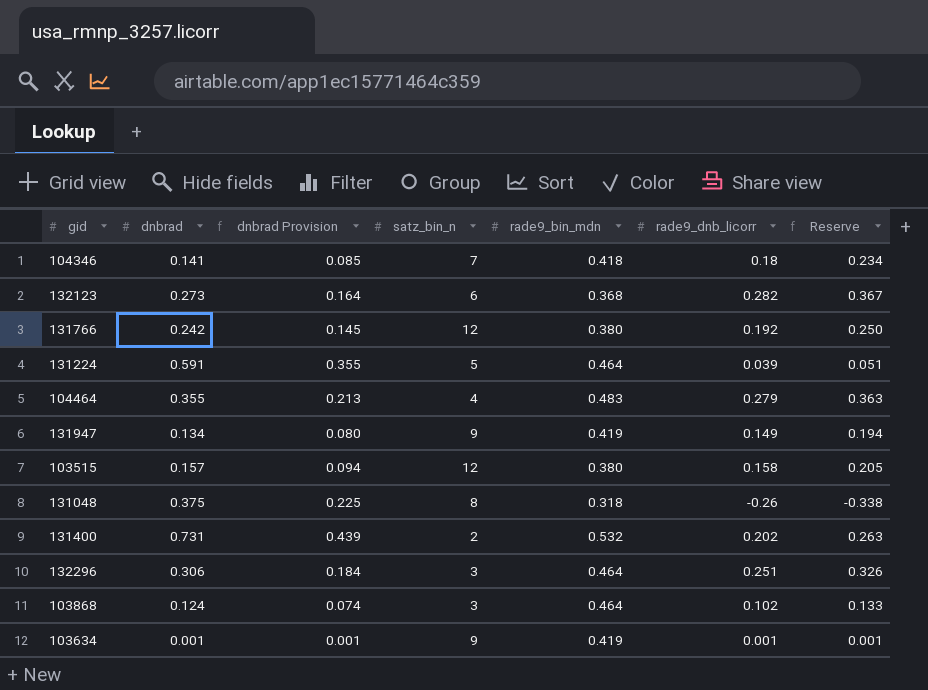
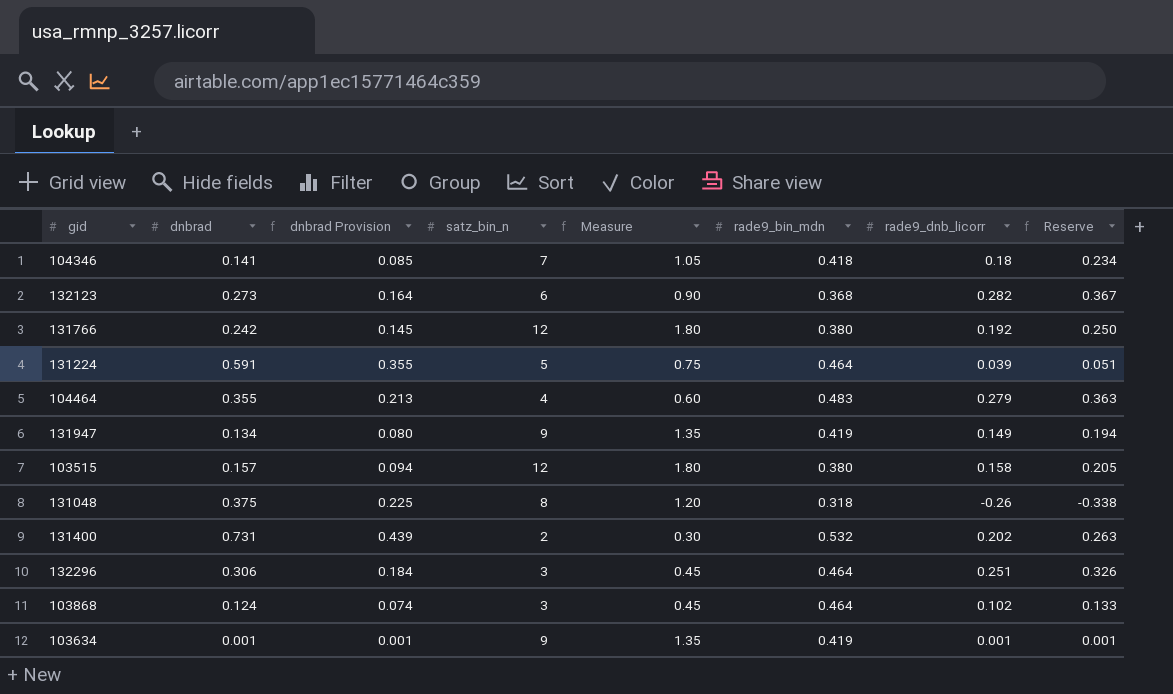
column Measure | formula: none -> [satz_bin_n] * 0.15

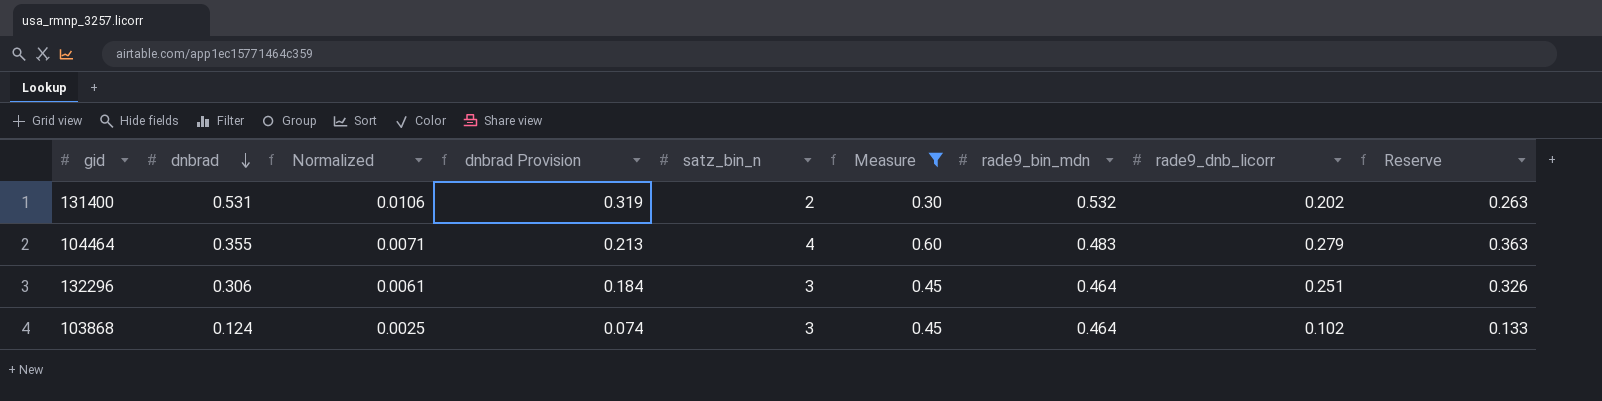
filter: none -> Measure <= 0.60
row order: none -> dnbrad descending
column Normalized | formula: none -> [dnbrad] * 0.02
131400 | dnbrad: 0.731 -> 0.531
131400 | dnbrad Provision: 0.439 -> 0.319

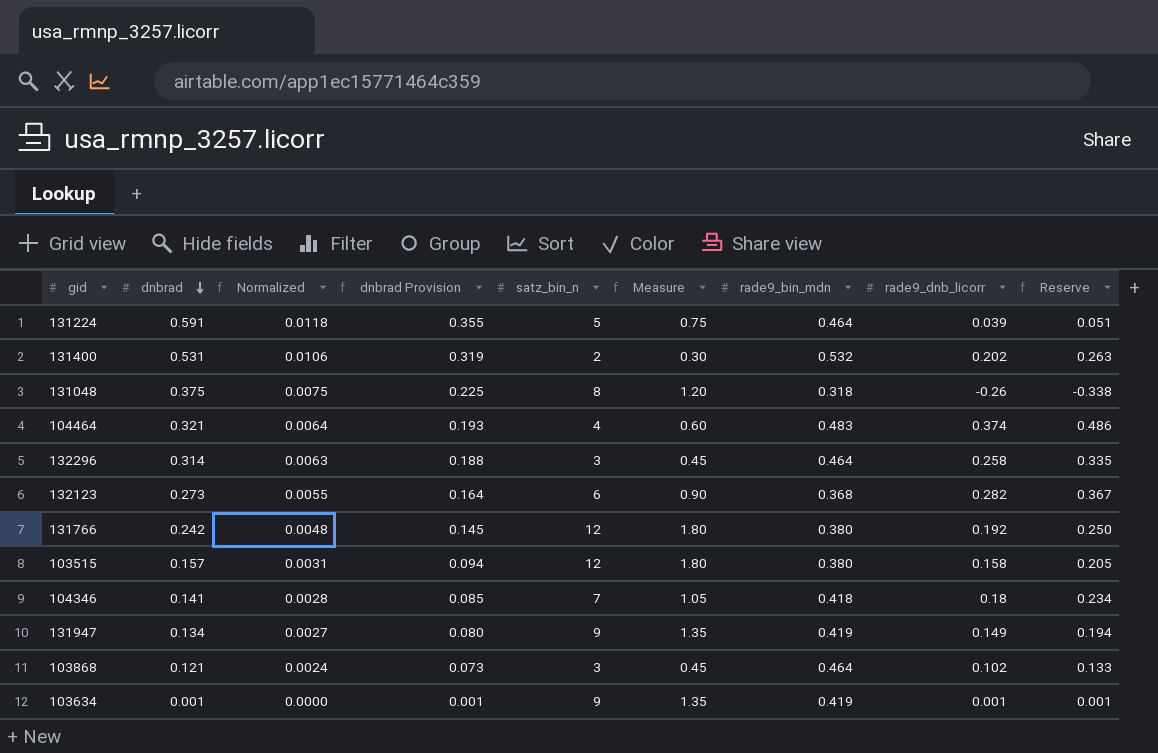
filter: Measure <= 0.60 -> none
104464 | dnbrad: 0.355 -> 0.321
104464 | Normalized: 0.0071 -> 0.0064
104464 | dnbrad Provision: 0.213 -> 0.193
104464 | rade9_dnb_licorr: 0.279 -> 0.374
104464 | Reserve: 0.363 -> 0.486
132296 | dnbrad: 0.306 -> 0.314
132296 | Normalized: 0.0061 -> 0.0063
132296 | dnbrad Provision: 0.184 -> 0.188
132296 | rade9_dnb_licorr: 0.251 -> 0.258
132296 | Reserve: 0.326 -> 0.335
103868 | dnbrad: 0.124 -> 0.121
103868 | Normalized: 0.0025 -> 0.0024
103868 | dnbrad Provision: 0.074 -> 0.073

